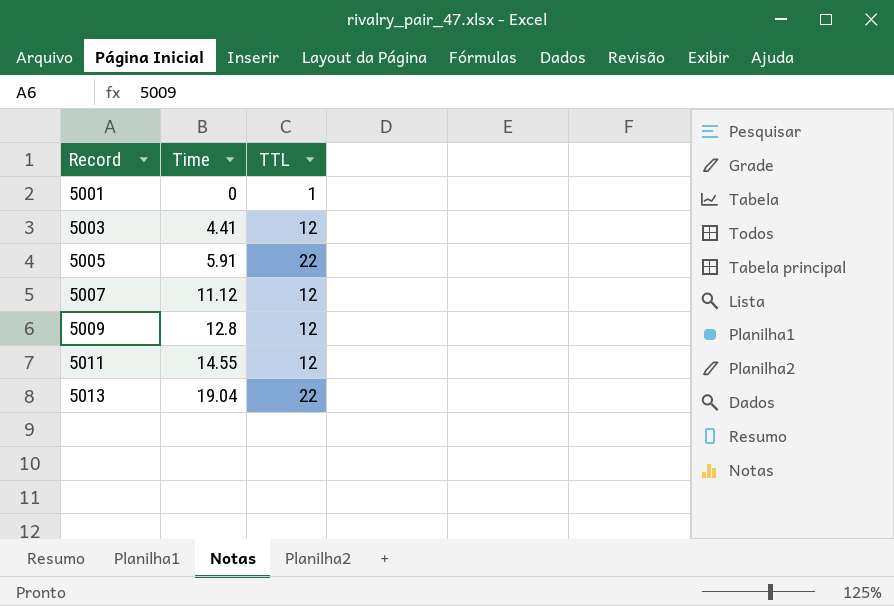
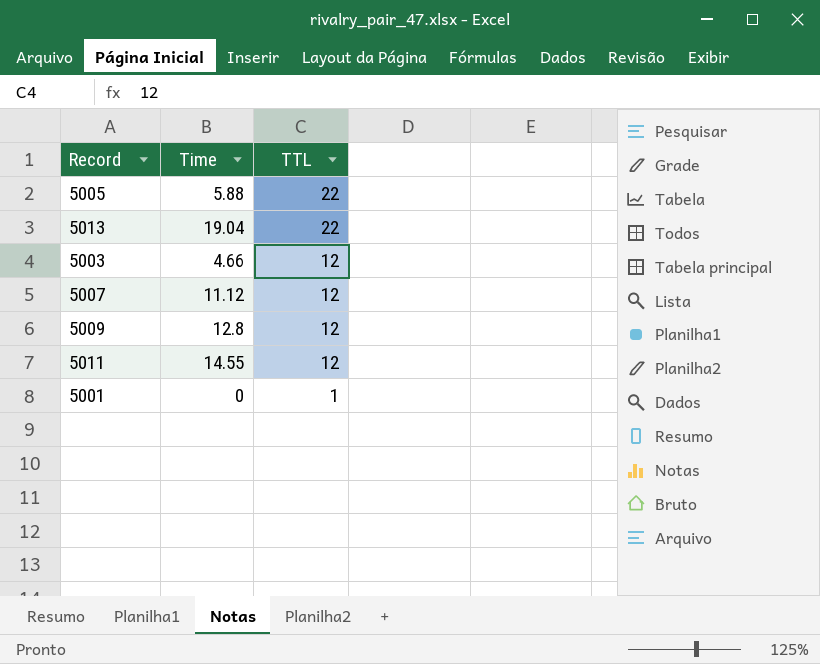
row order: Record ascending -> TTL descending
5005 | Time: 5.91 -> 5.88
5003 | Time: 4.41 -> 4.66

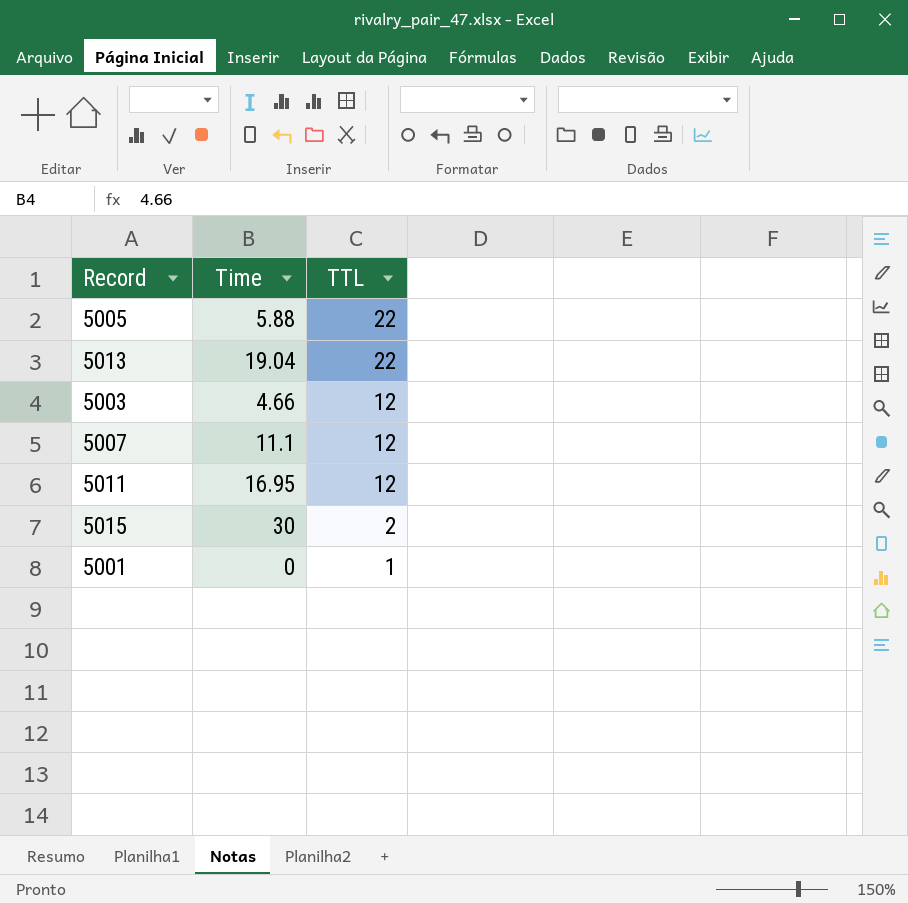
row 5009: 12.8 | 12 -> none
5007 | Time: 11.12 -> 11.1
5011 | Time: 14.55 -> 16.95
row 5015: none -> 30 | 2

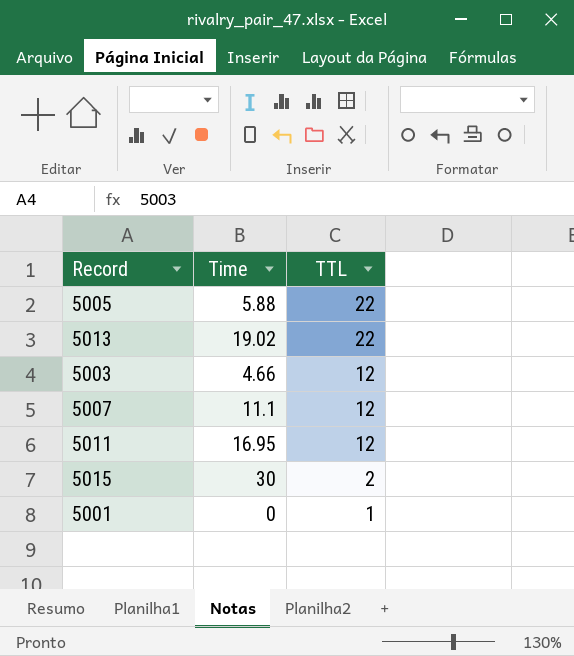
5013 | Time: 19.04 -> 19.02

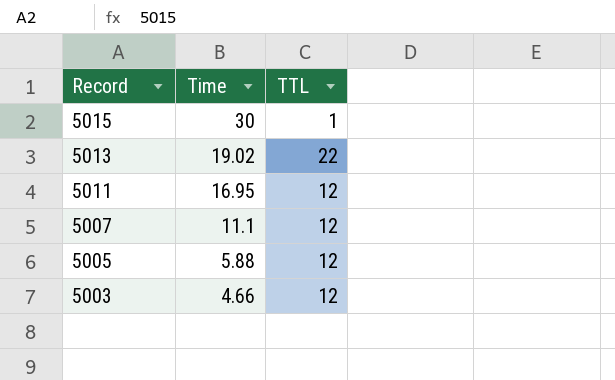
row order: TTL descending -> Record descending
row 5001: 0 | 1 -> none
5015 | TTL: 2 -> 1
5005 | TTL: 22 -> 12

